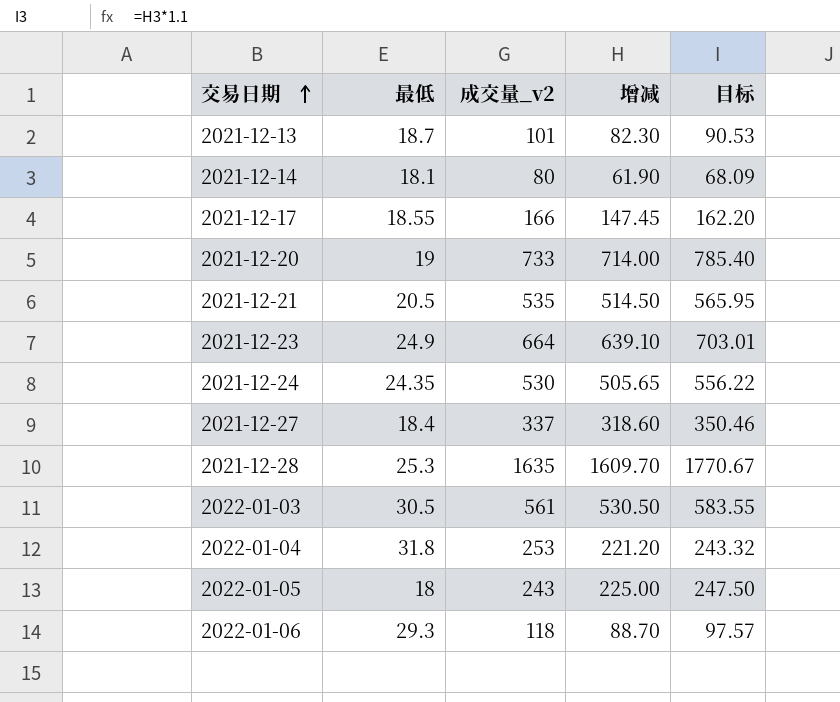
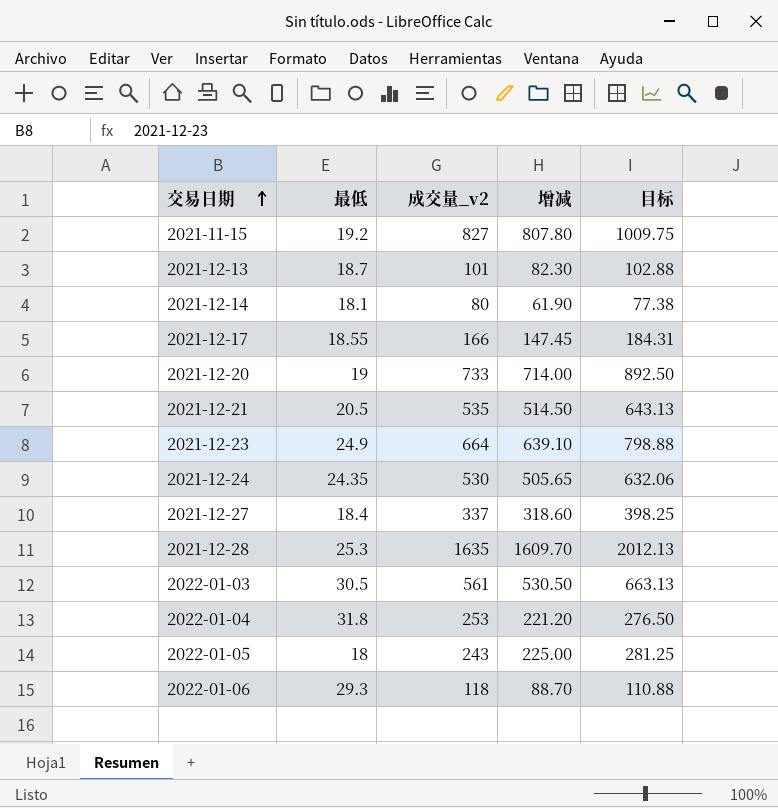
column 目标 | formula: [增减] * 1.1 -> [增减] * 1.25
row 2021-11-15: none -> 19.2 | 827 | 807.80 | 1009.75

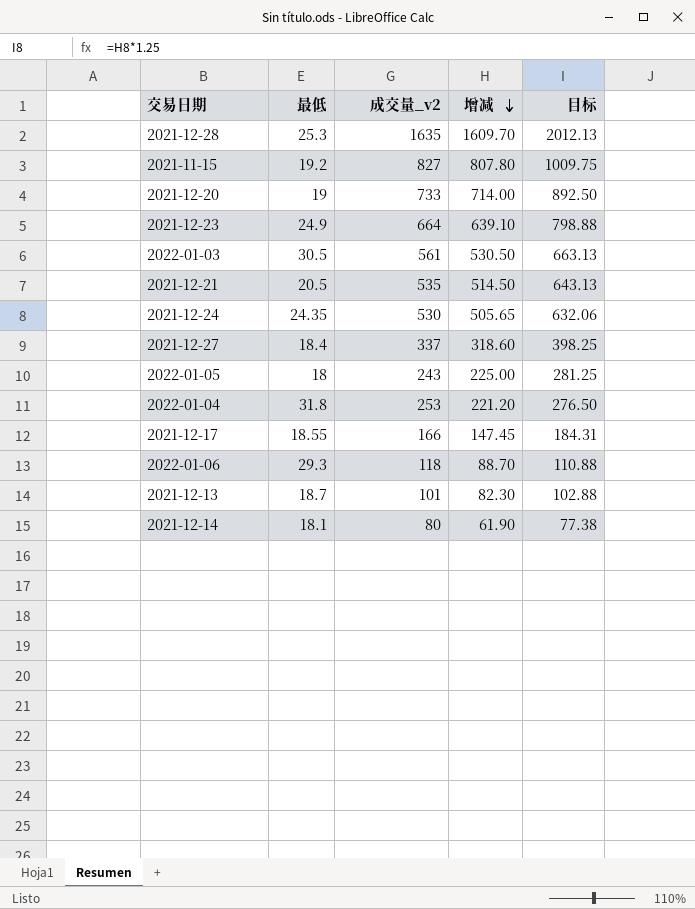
row order: 交易日期 ascending -> 增减 descending

